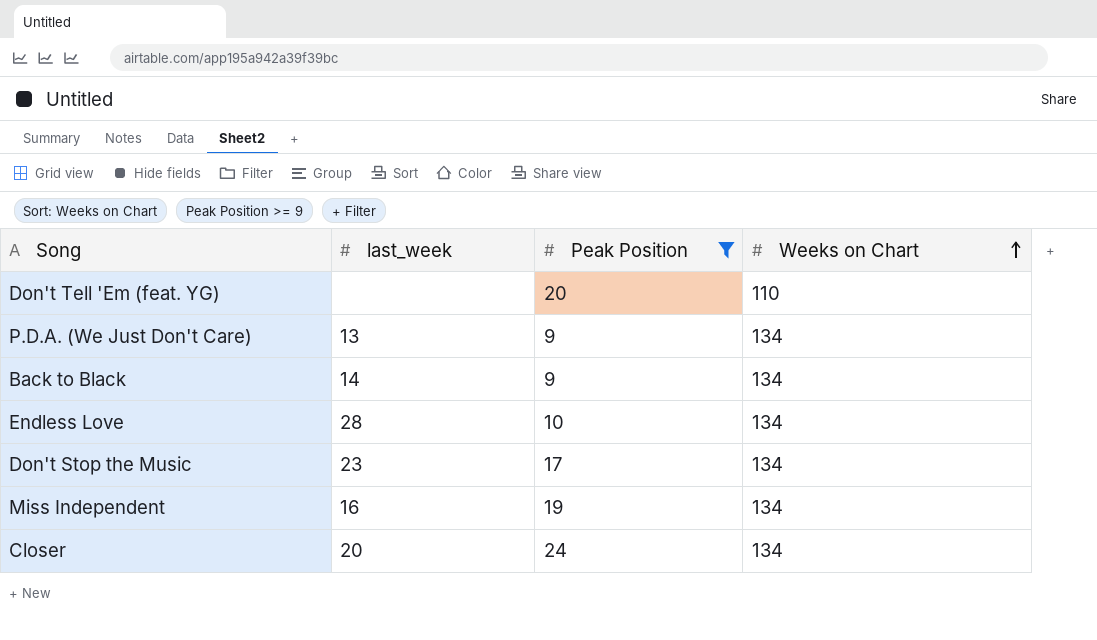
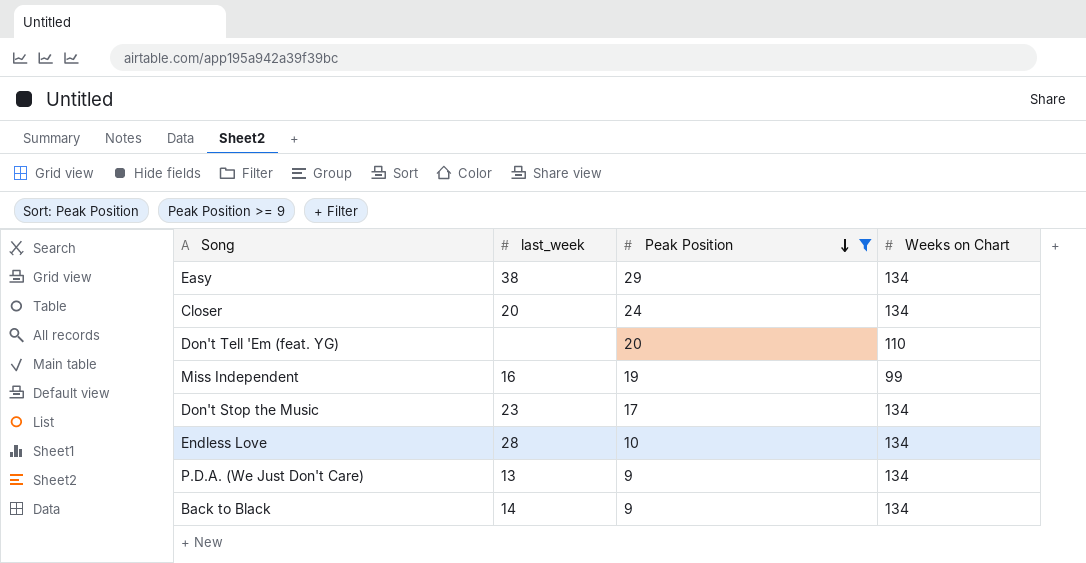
row order: Weeks on Chart ascending -> Peak Position descending
row Easy: none -> 38 | 29 | 134
Miss Independent | Weeks on Chart: 134 -> 99

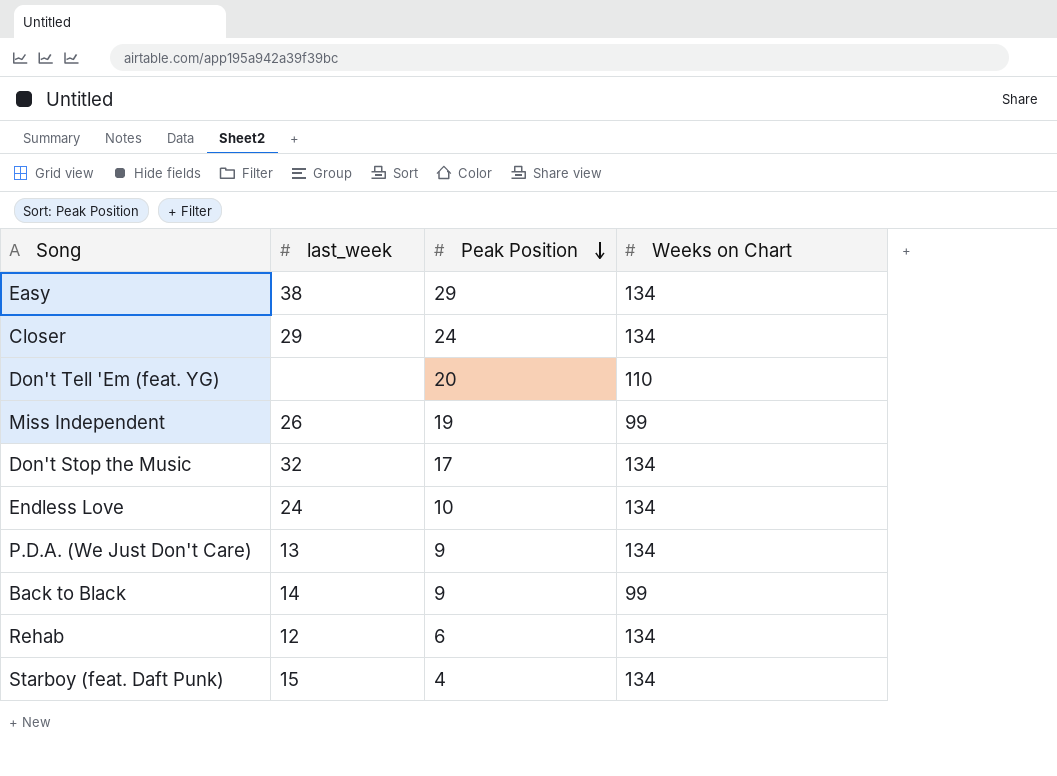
filter: Peak Position >= 9 -> none
Closer | last_week: 20 -> 29
Miss Independent | last_week: 16 -> 26
Don't Stop the Music | last_week: 23 -> 32
Endless Love | last_week: 28 -> 24
Back to Black | Weeks on Chart: 134 -> 99

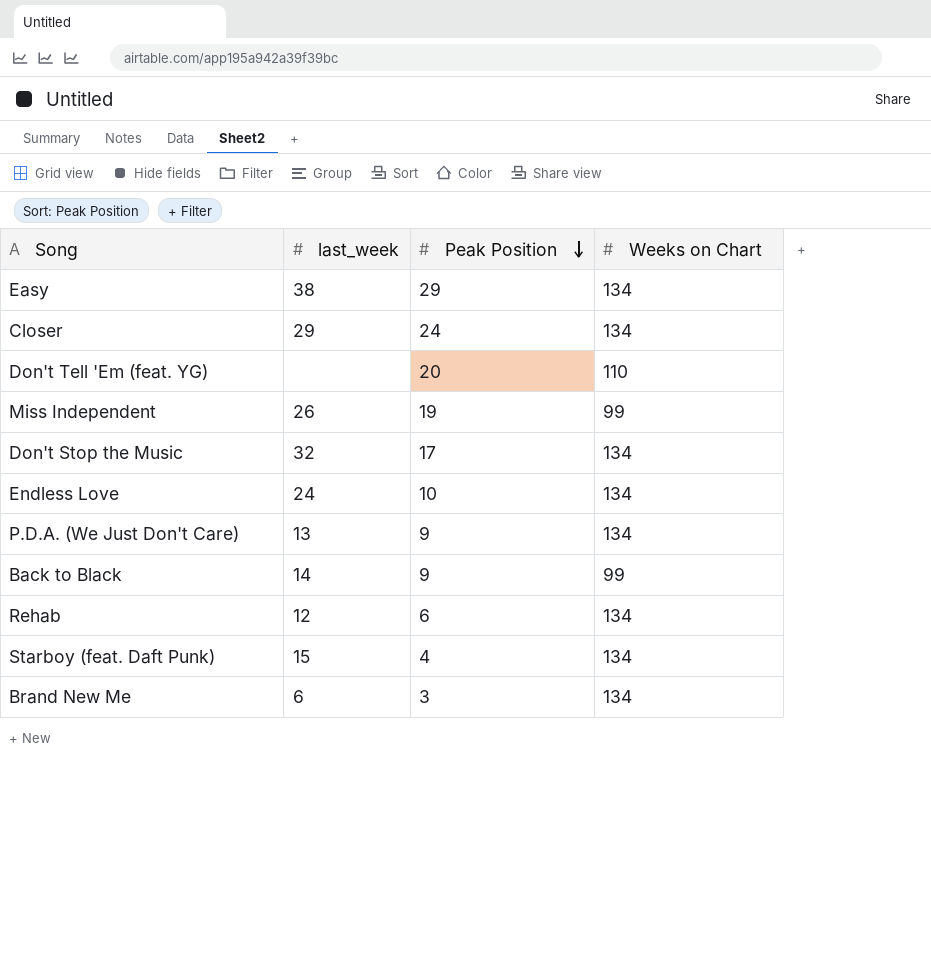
row Brand New Me: none -> 6 | 3 | 134

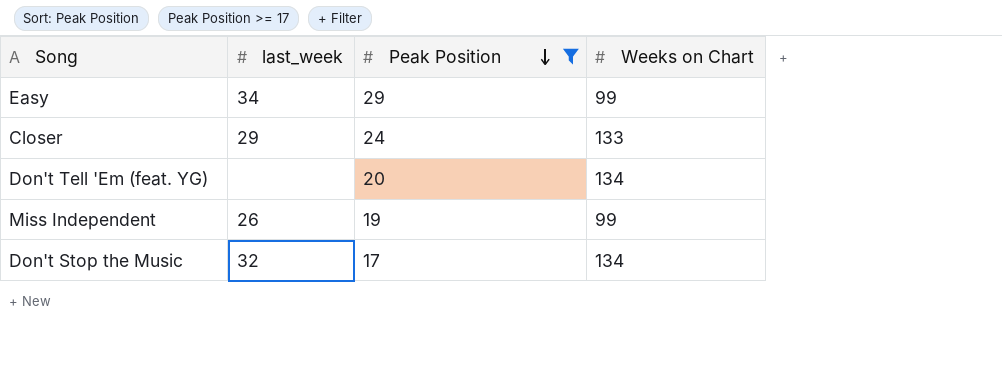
filter: none -> Peak Position >= 17
Easy | last_week: 38 -> 34
Easy | Weeks on Chart: 134 -> 99
Closer | Weeks on Chart: 134 -> 133
Don't Tell 'Em (feat. YG) | Weeks on Chart: 110 -> 134

